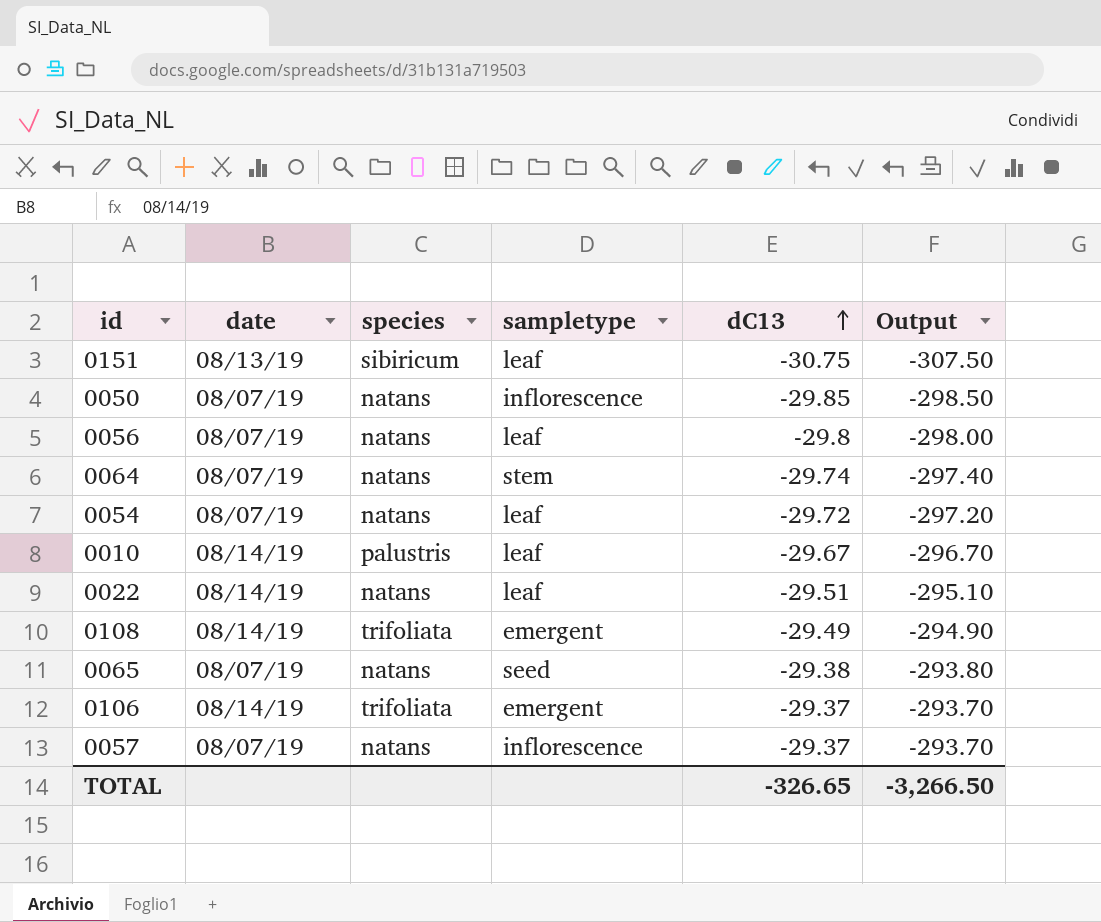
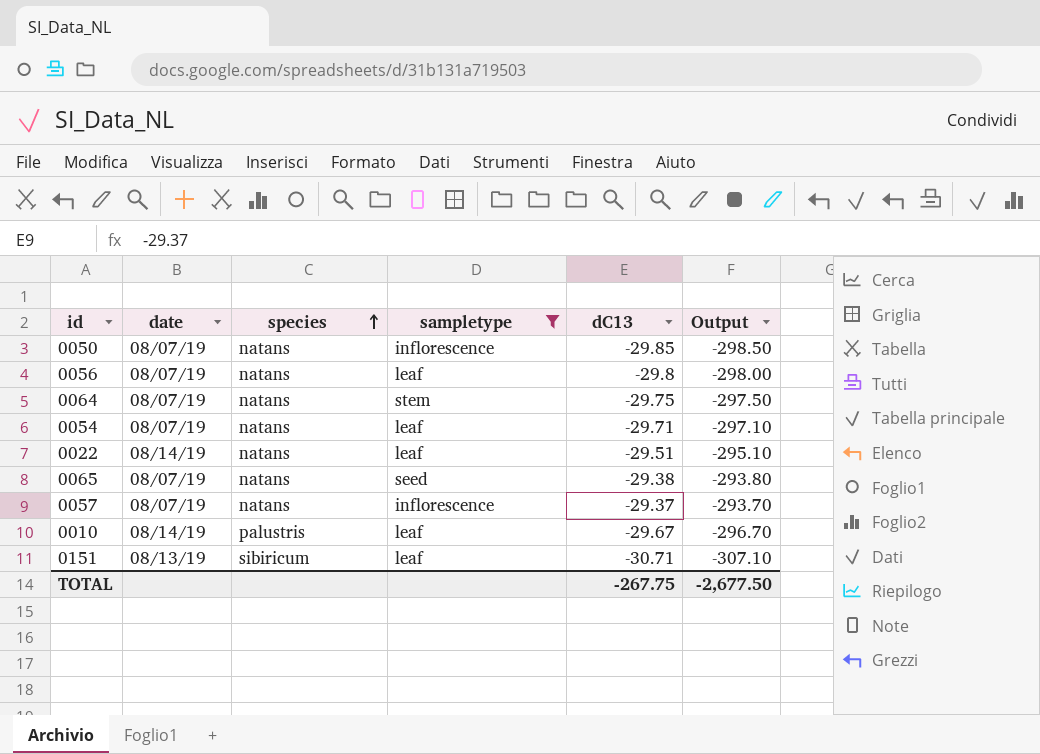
filter: none -> sampletype != emergent
row order: dC13 ascending -> species ascending
0064 | dC13: -29.74 -> -29.75
0064 | Output: -297.40 -> -297.50
0054 | dC13: -29.72 -> -29.71
0054 | Output: -297.20 -> -297.10
0151 | dC13: -30.75 -> -30.71
0151 | Output: -307.50 -> -307.10
TOTAL | dC13: -326.65 -> -267.75
TOTAL | Output: -3,266.50 -> -2,677.50

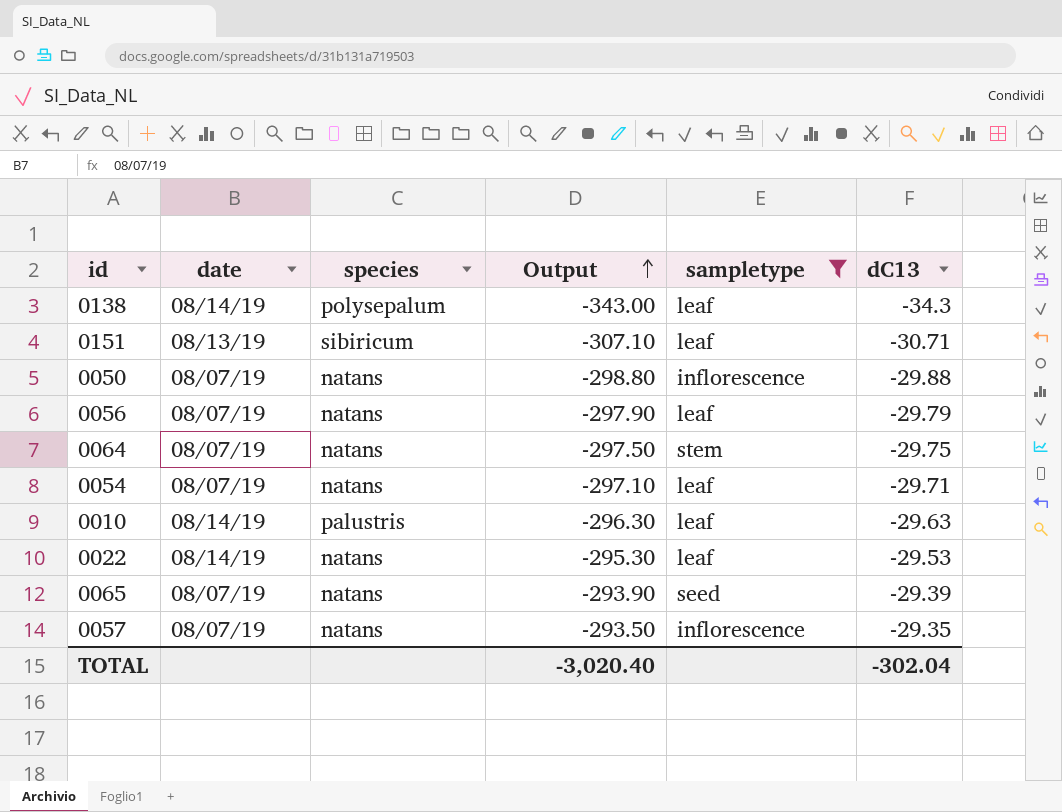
row order: species ascending -> Output ascending
column Output | position: 6 -> 4
row 0138: none -> 08/14/19 | polysepalum | -343.00 | leaf | -34.3
0050 | Output: -298.50 -> -298.80
0050 | dC13: -29.85 -> -29.88
0056 | Output: -298.00 -> -297.90
0056 | dC13: -29.8 -> -29.79
0010 | Output: -296.70 -> -296.30
0010 | dC13: -29.67 -> -29.63
0022 | Output: -295.10 -> -295.30
0022 | dC13: -29.51 -> -29.53
0065 | Output: -293.80 -> -293.90
0065 | dC13: -29.38 -> -29.39
0057 | Output: -293.70 -> -293.50
0057 | dC13: -29.37 -> -29.35
TOTAL | Output: -2,677.50 -> -3,020.40
TOTAL | dC13: -267.75 -> -302.04

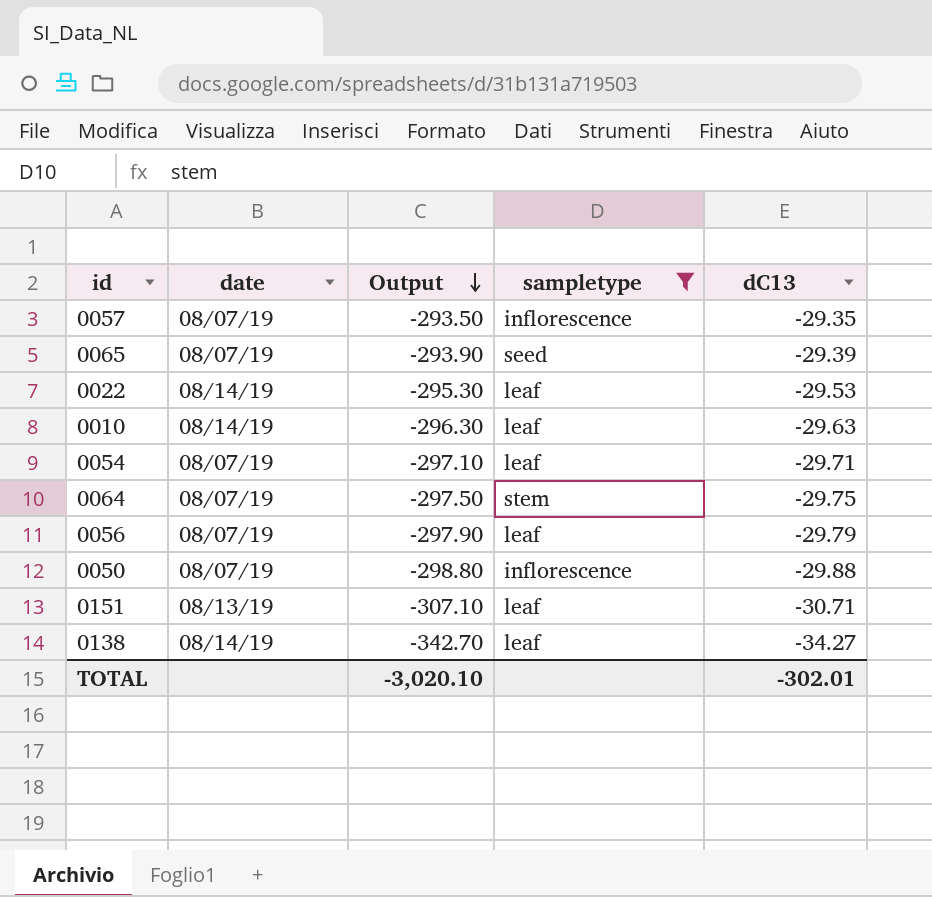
row order: Output ascending -> Output descending
column species | position: 3 -> none
0138 | Output: -343.00 -> -342.70
0138 | dC13: -34.3 -> -34.27
TOTAL | Output: -3,020.40 -> -3,020.10
TOTAL | dC13: -302.04 -> -302.01

